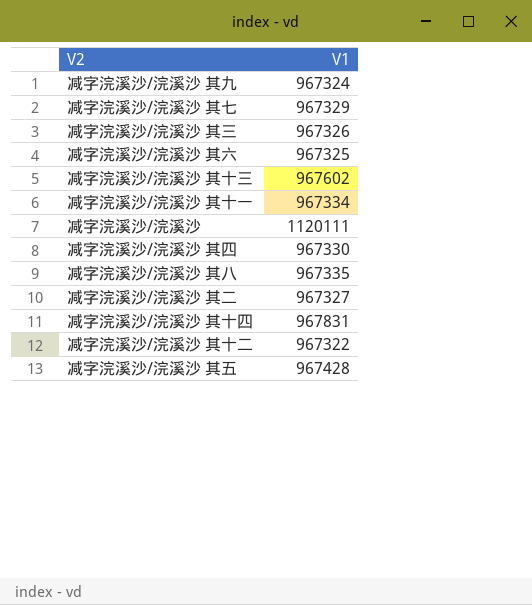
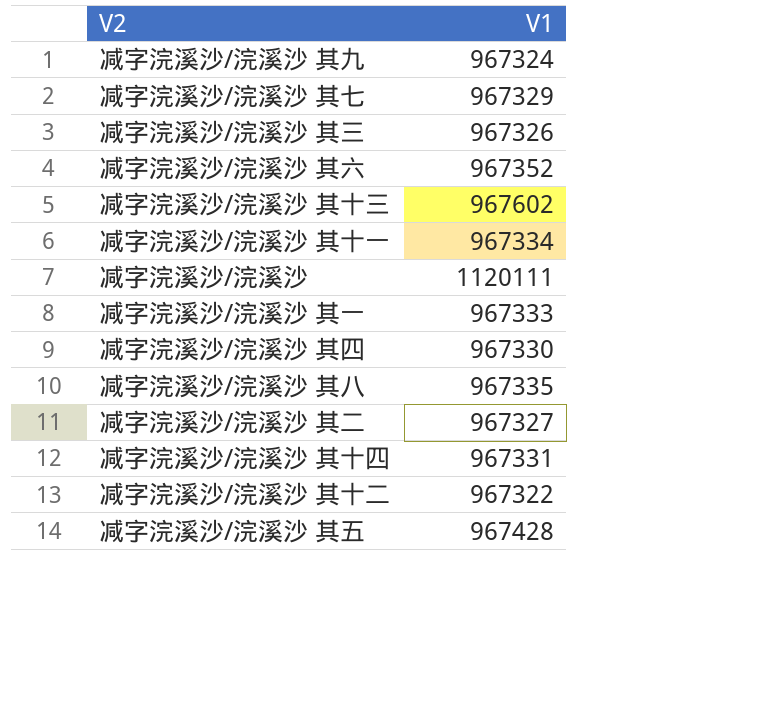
减字浣溪沙/浣溪沙 其六 | V1: 967325 -> 967352
row 减字浣溪沙/浣溪沙 其一: none -> 967333
减字浣溪沙/浣溪沙 其十四 | V1: 967831 -> 967331

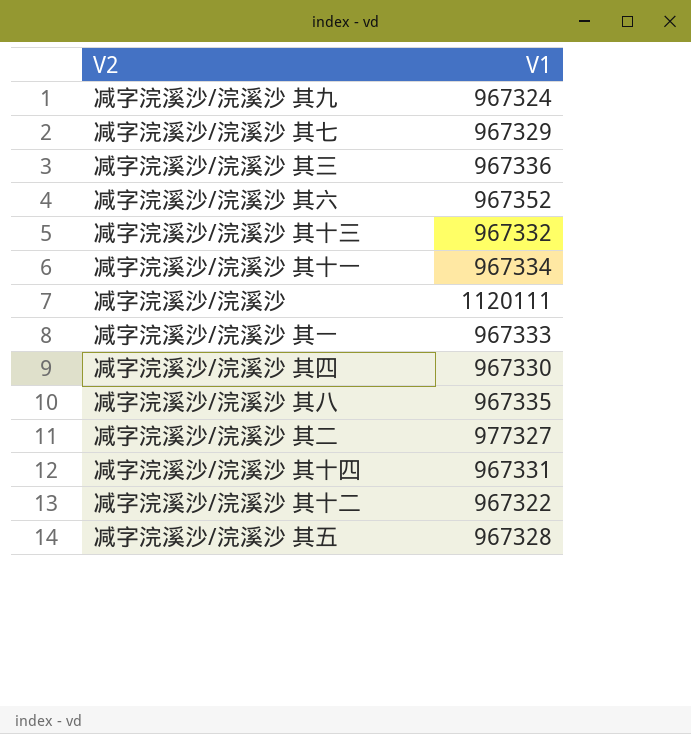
减字浣溪沙/浣溪沙 其三 | V1: 967326 -> 967336
减字浣溪沙/浣溪沙 其十三 | V1: 967602 -> 967332
减字浣溪沙/浣溪沙 其二 | V1: 967327 -> 977327
减字浣溪沙/浣溪沙 其五 | V1: 967428 -> 967328

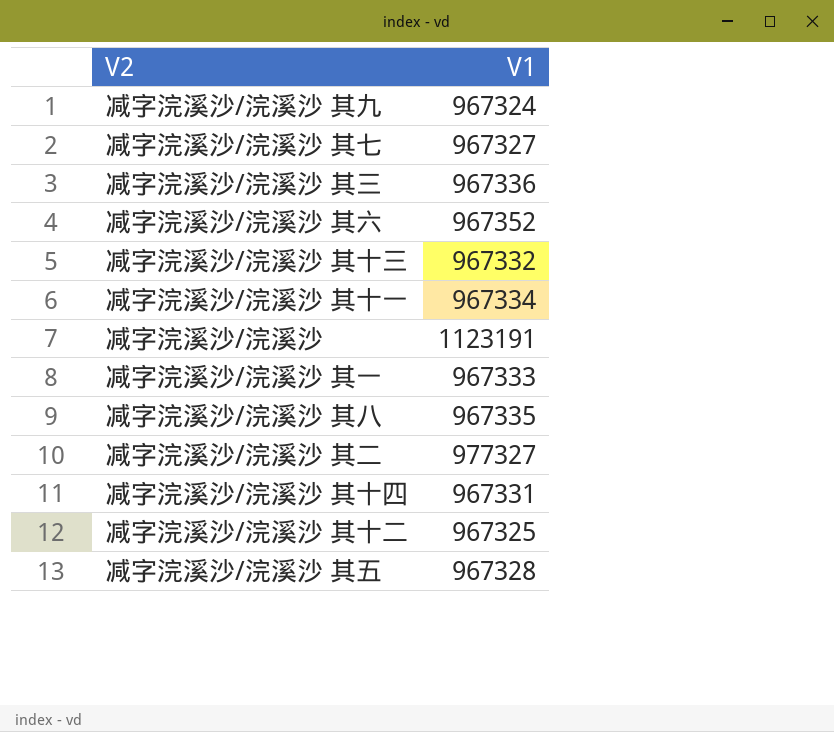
row 减字浣溪沙/浣溪沙 其四: 967330 -> none
减字浣溪沙/浣溪沙 其七 | V1: 967329 -> 967327
减字浣溪沙/浣溪沙 | V1: 1120111 -> 1123191
减字浣溪沙/浣溪沙 其十二 | V1: 967322 -> 967325

